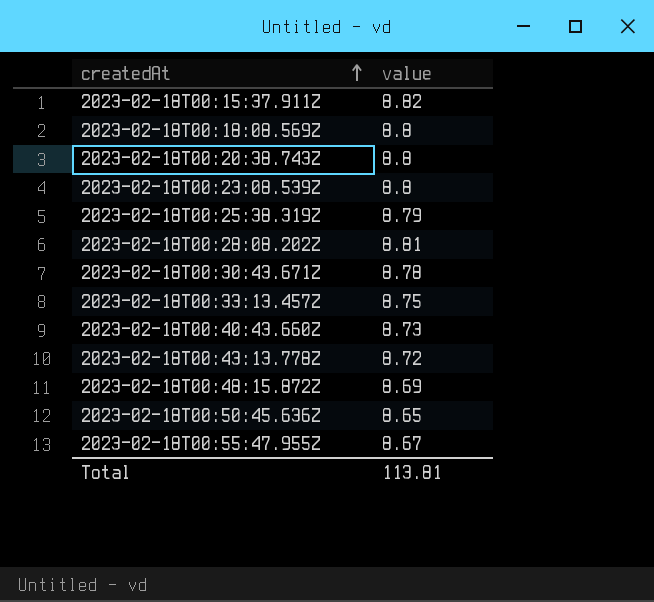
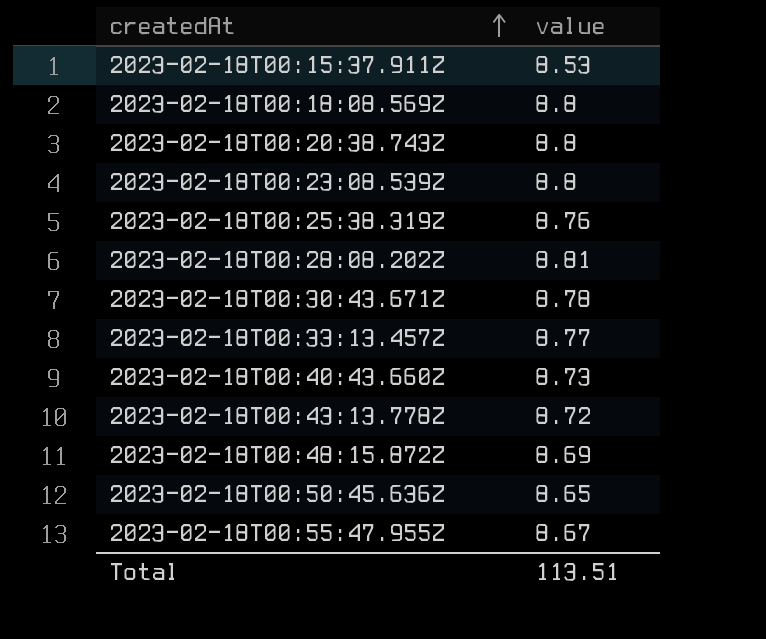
2023-02-18T00:15:37.911Z | value: 8.82 -> 8.53
2023-02-18T00:25:38.319Z | value: 8.79 -> 8.76
2023-02-18T00:33:13.457Z | value: 8.75 -> 8.77
Total | value: 113.81 -> 113.51

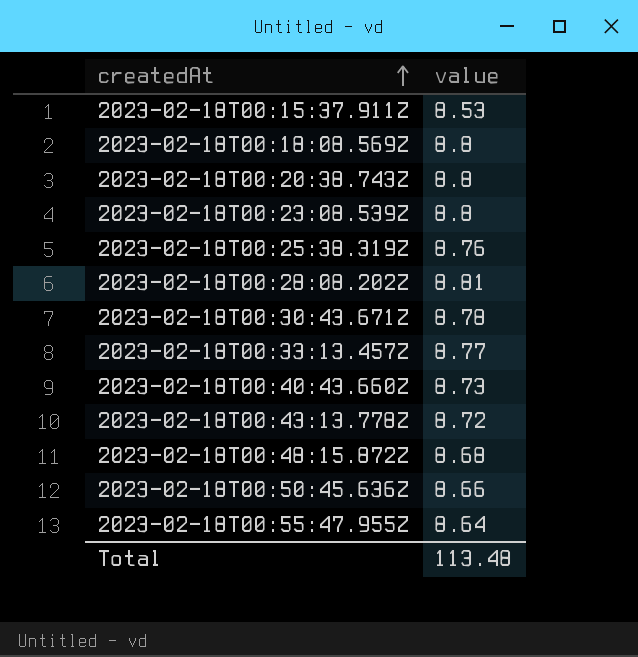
2023-02-18T00:48:15.872Z | value: 8.69 -> 8.68
2023-02-18T00:50:45.636Z | value: 8.65 -> 8.66
2023-02-18T00:55:47.955Z | value: 8.67 -> 8.64
Total | value: 113.51 -> 113.48

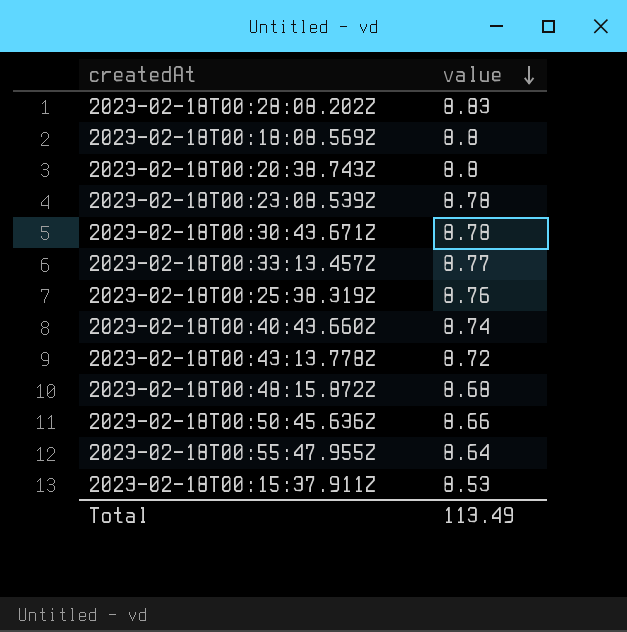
row order: createdAt ascending -> value descending
2023-02-18T00:28:08.202Z | value: 8.81 -> 8.83
2023-02-18T00:23:08.539Z | value: 8.8 -> 8.78
2023-02-18T00:40:43.660Z | value: 8.73 -> 8.74
Total | value: 113.48 -> 113.49

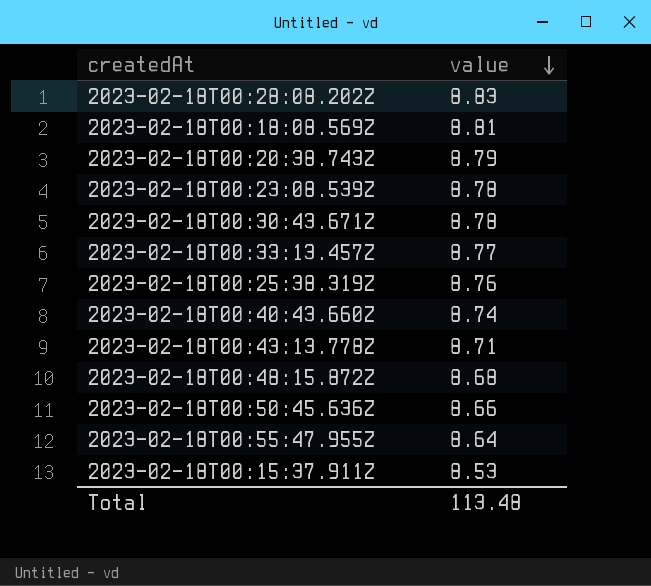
2023-02-18T00:18:08.569Z | value: 8.8 -> 8.81
2023-02-18T00:20:38.743Z | value: 8.8 -> 8.79
2023-02-18T00:43:13.778Z | value: 8.72 -> 8.71
Total | value: 113.49 -> 113.48

